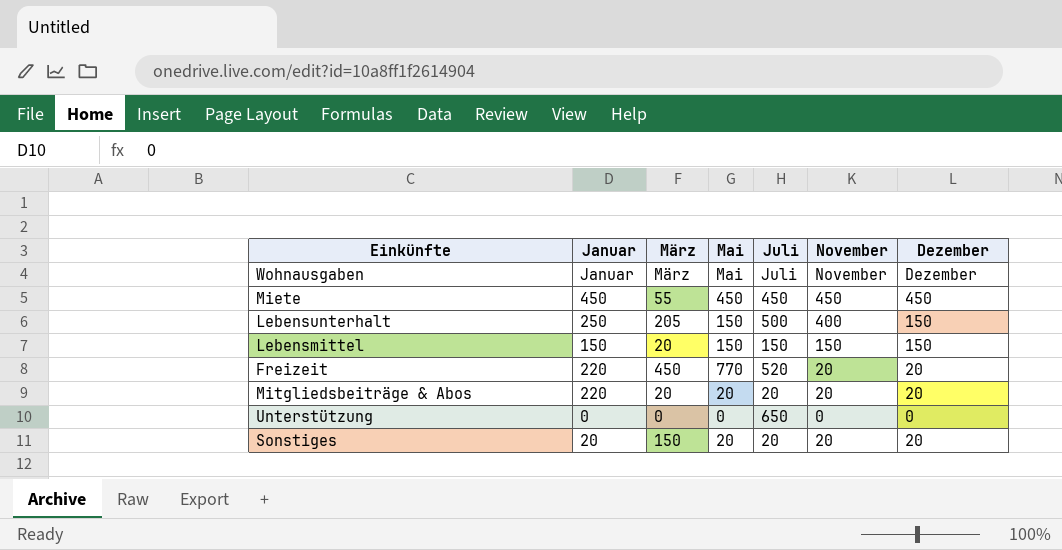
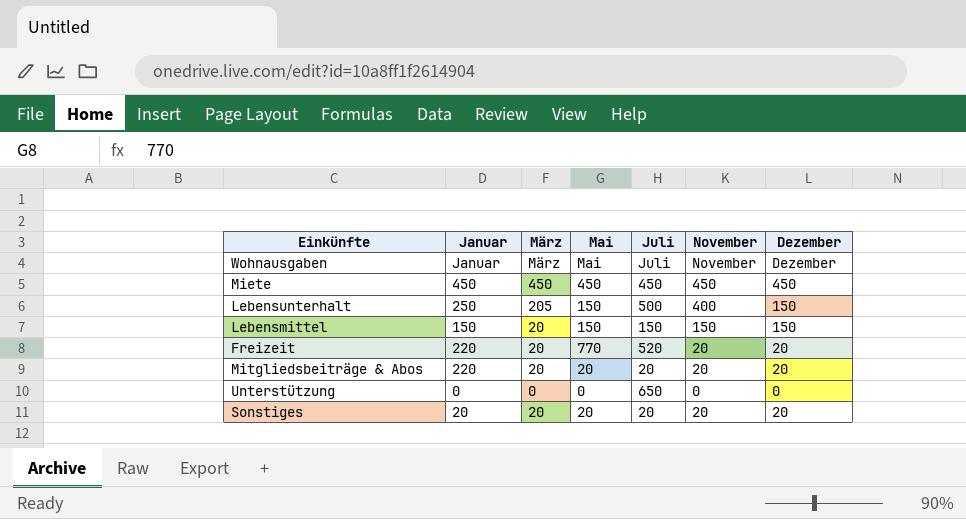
Miete | März: 55 -> 450
Freizeit | März: 450 -> 20
Sonstiges | März: 150 -> 20

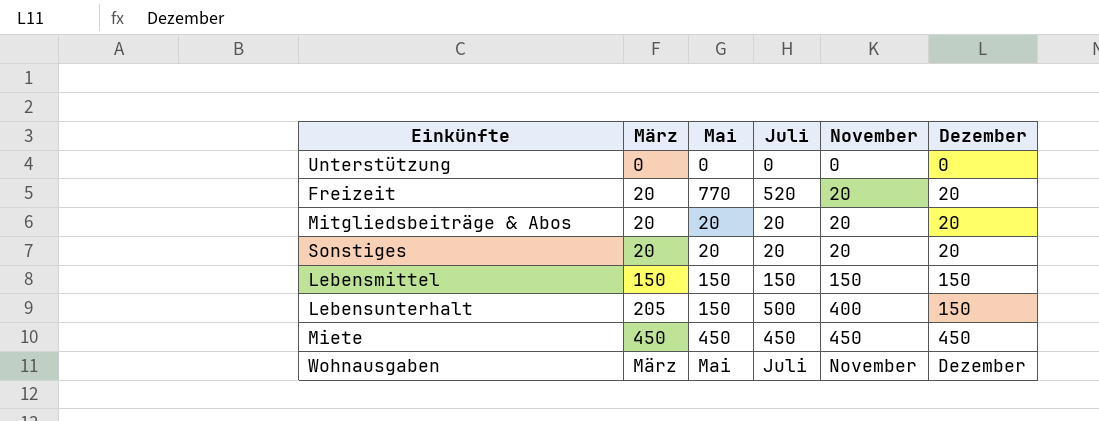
row order: none -> März ascending
column Januar | position: 2 -> none
Unterstützung | Juli: 650 -> 0
Lebensmittel | März: 20 -> 150

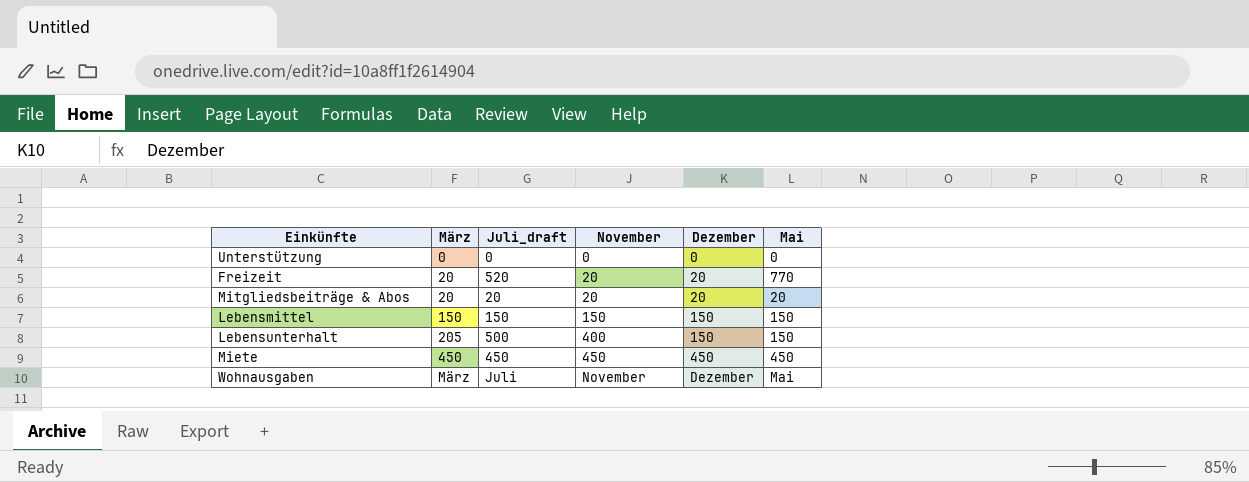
column name: Juli -> Juli_draft
column Mai | position: 3 -> 6
row Sonstiges: 20 | 20 | 20 | 20 | 20 -> none

